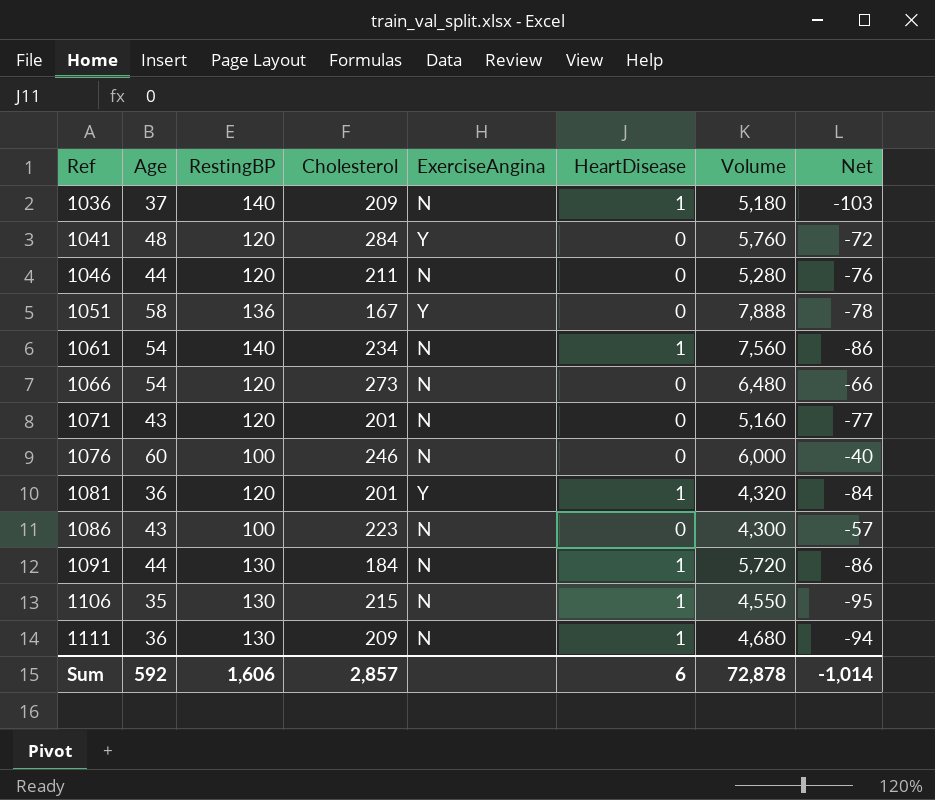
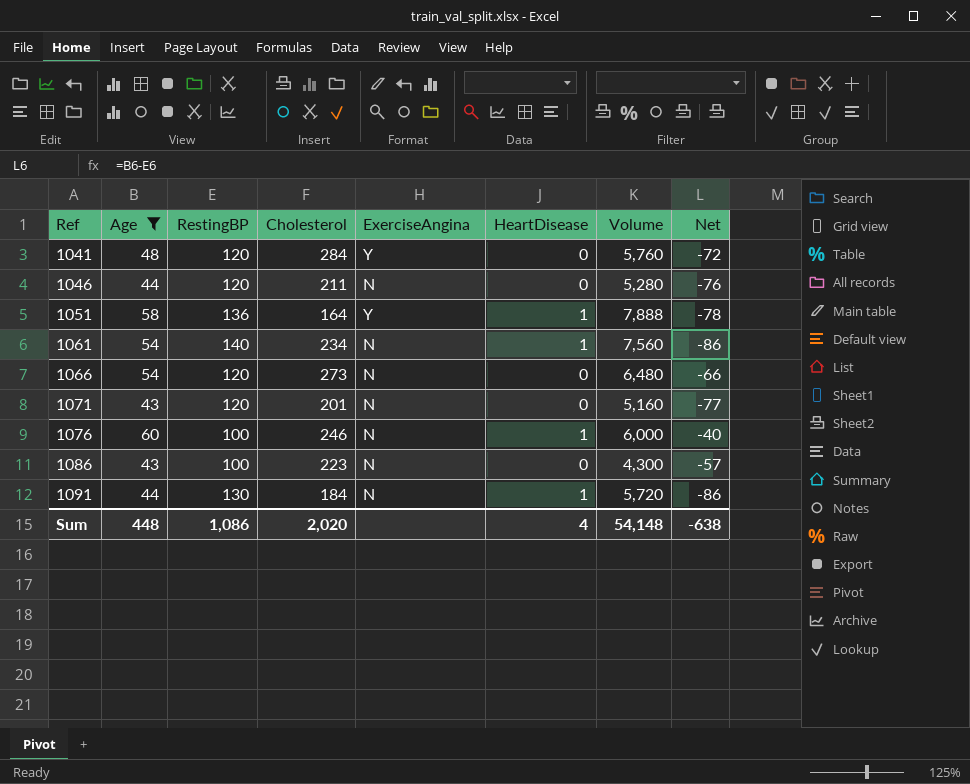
filter: none -> Age >= 43
1051 | Cholesterol: 167 -> 164
1051 | HeartDisease: 0 -> 1
1076 | HeartDisease: 0 -> 1
Sum | Age: 592 -> 448
Sum | RestingBP: 1,606 -> 1,086
Sum | Cholesterol: 2,857 -> 2,020
Sum | HeartDisease: 6 -> 4
Sum | Volume: 72,878 -> 54,148
Sum | Net: -1,014 -> -638

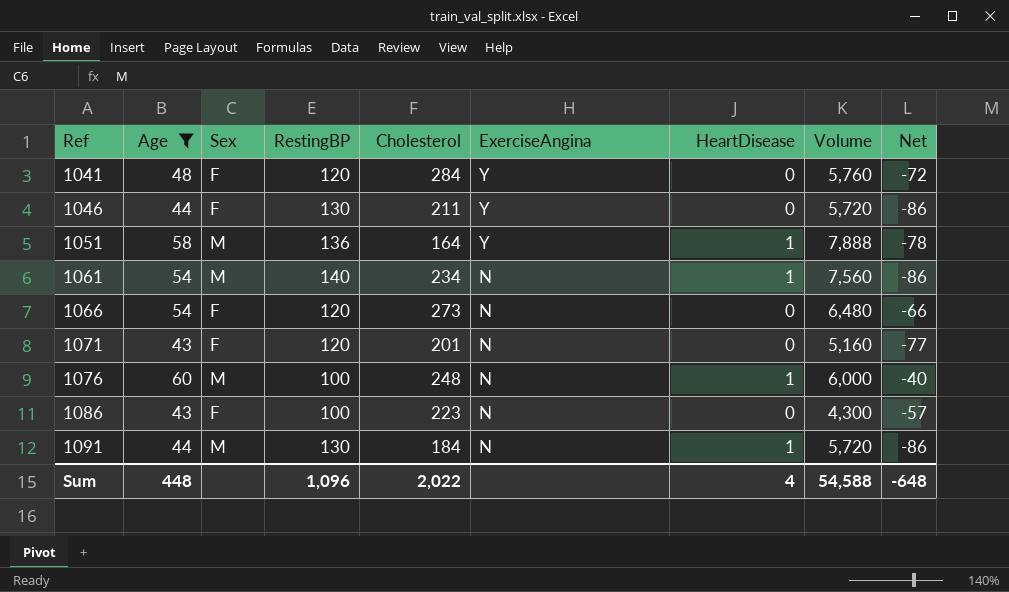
column Sex | position: none -> 3
1046 | RestingBP: 120 -> 130
1046 | ExerciseAngina: N -> Y
1046 | Volume: 5,280 -> 5,720
1046 | Net: -76 -> -86
1076 | Cholesterol: 246 -> 248
Sum | RestingBP: 1,086 -> 1,096
Sum | Cholesterol: 2,020 -> 2,022
Sum | Volume: 54,148 -> 54,588
Sum | Net: -638 -> -648

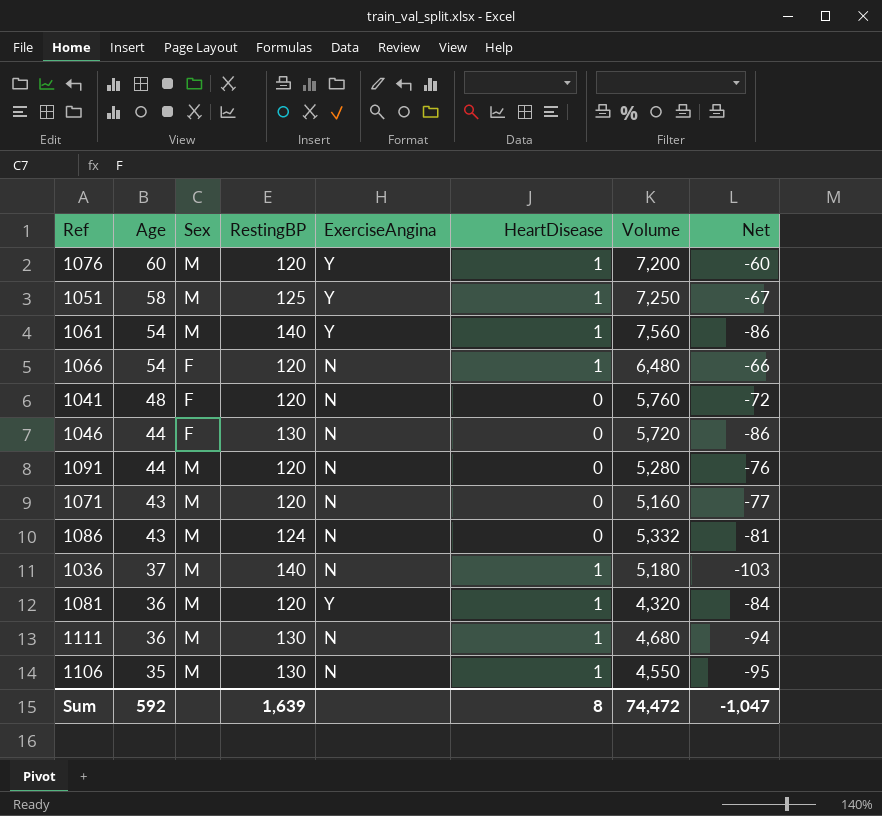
filter: Age >= 43 -> none
row order: Ref ascending -> Age descending
column Cholesterol | position: 5 -> none
1076 | RestingBP: 100 -> 120
1076 | ExerciseAngina: N -> Y
1076 | Volume: 6,000 -> 7,200
1076 | Net: -40 -> -60
1051 | RestingBP: 136 -> 125
1051 | Volume: 7,888 -> 7,250
1051 | Net: -78 -> -67
1061 | ExerciseAngina: N -> Y
1066 | HeartDisease: 0 -> 1
1041 | ExerciseAngina: Y -> N
1046 | ExerciseAngina: Y -> N
1091 | RestingBP: 130 -> 120
1091 | HeartDisease: 1 -> 0
1091 | Volume: 5,720 -> 5,280
1091 | Net: -86 -> -76
1071 | Sex: F -> M
1086 | Sex: F -> M
1086 | RestingBP: 100 -> 124
1086 | Volume: 4,300 -> 5,332
1086 | Net: -57 -> -81
Sum | Age: 448 -> 592
Sum | RestingBP: 1,096 -> 1,639
Sum | HeartDisease: 4 -> 8
Sum | Volume: 54,588 -> 74,472
Sum | Net: -648 -> -1,047

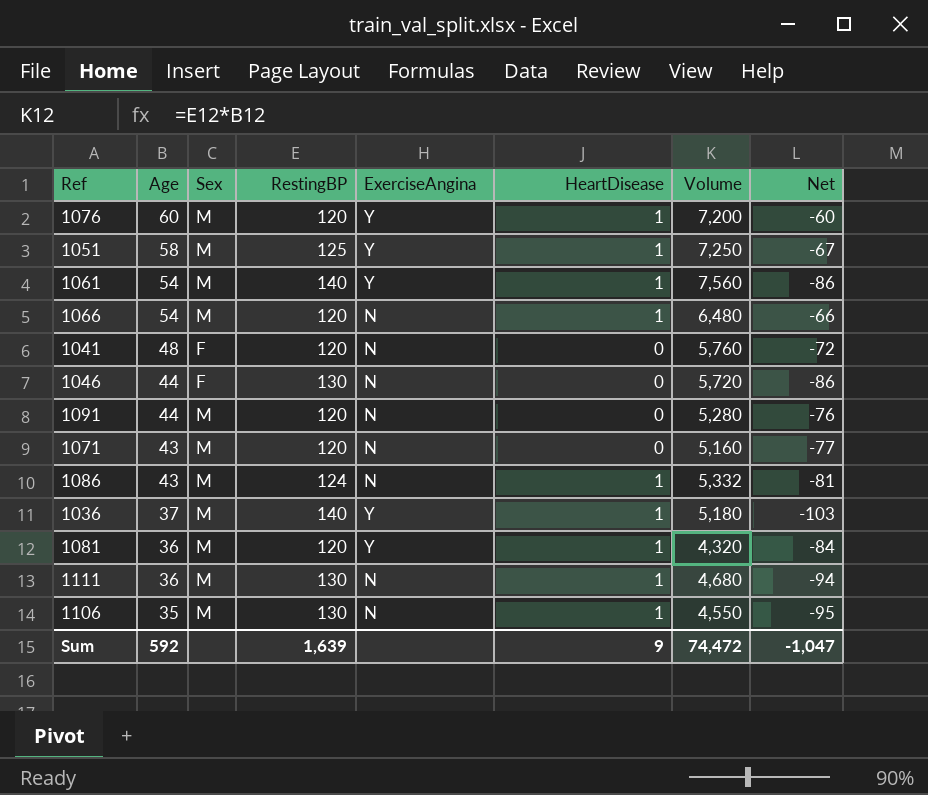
1066 | Sex: F -> M
1086 | HeartDisease: 0 -> 1
1036 | ExerciseAngina: N -> Y
Sum | HeartDisease: 8 -> 9

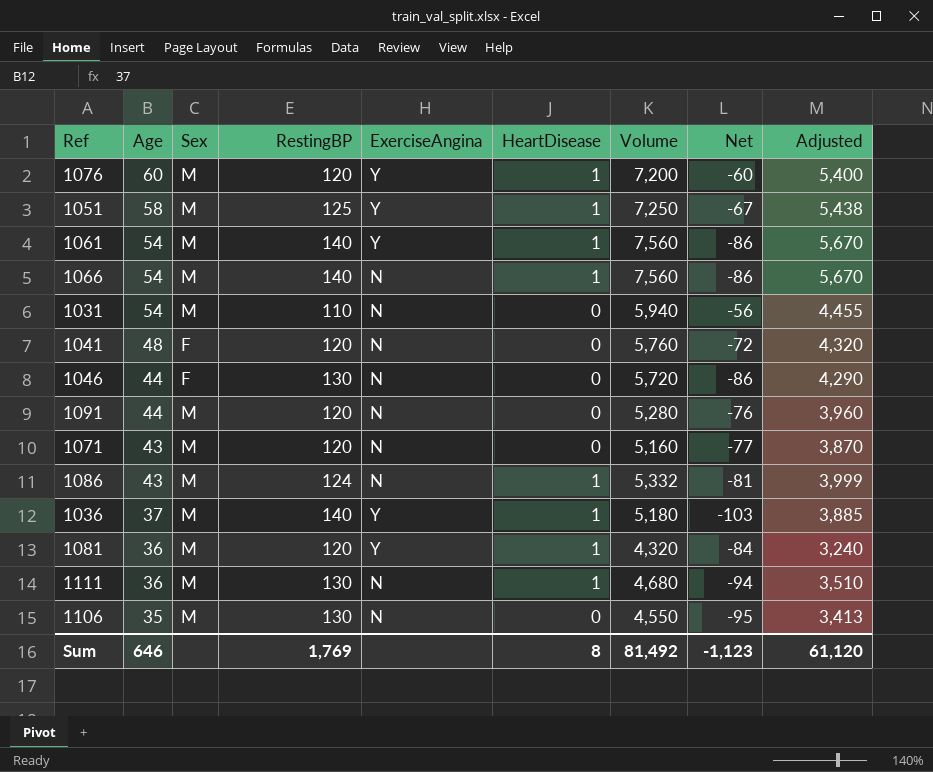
column Adjusted | formula: none -> [Volume] * 0.75
1066 | RestingBP: 120 -> 140
1066 | Volume: 6,480 -> 7,560
1066 | Net: -66 -> -86
row 1031: none -> 54 | M | 110 | N | 0 | 5,940 | -56 | 4,455
1106 | HeartDisease: 1 -> 0
Sum | Age: 592 -> 646
Sum | RestingBP: 1,639 -> 1,769
Sum | HeartDisease: 9 -> 8
Sum | Volume: 74,472 -> 81,492
Sum | Net: -1,047 -> -1,123

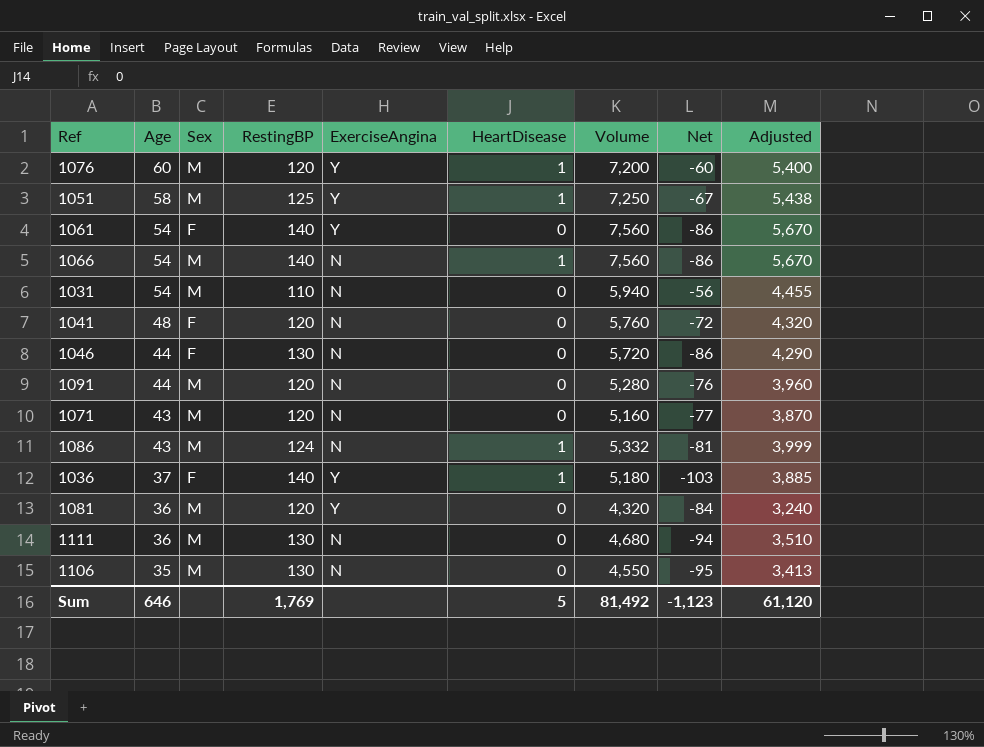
1061 | Sex: M -> F
1061 | HeartDisease: 1 -> 0
1036 | Sex: M -> F
1081 | HeartDisease: 1 -> 0
1111 | HeartDisease: 1 -> 0
Sum | HeartDisease: 8 -> 5

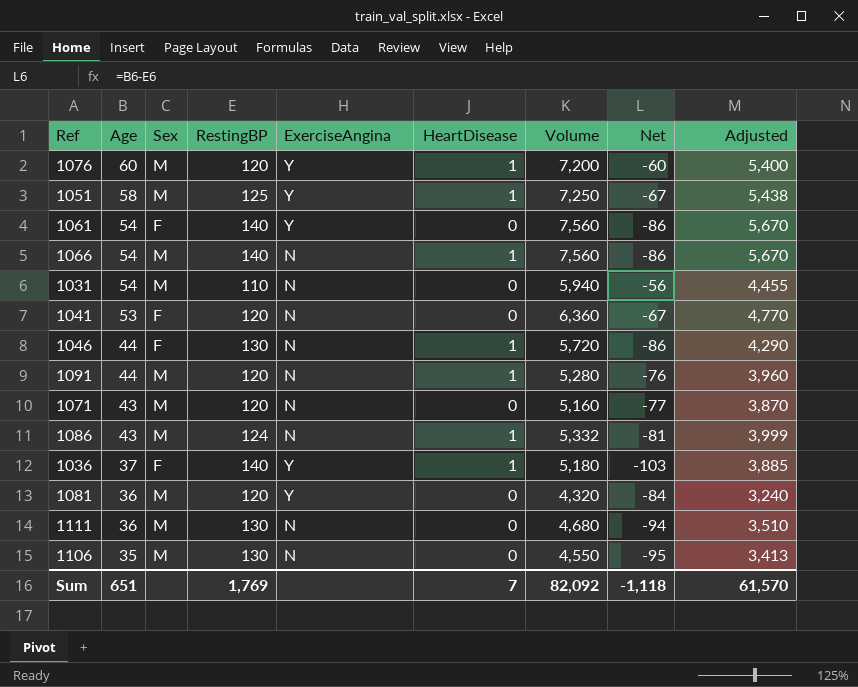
1041 | Age: 48 -> 53
1041 | Volume: 5,760 -> 6,360
1041 | Net: -72 -> -67
1041 | Adjusted: 4,320 -> 4,770
1046 | HeartDisease: 0 -> 1
1091 | HeartDisease: 0 -> 1
Sum | Age: 646 -> 651
Sum | HeartDisease: 5 -> 7
Sum | Volume: 81,492 -> 82,092
Sum | Net: -1,123 -> -1,118
Sum | Adjusted: 61,120 -> 61,570

